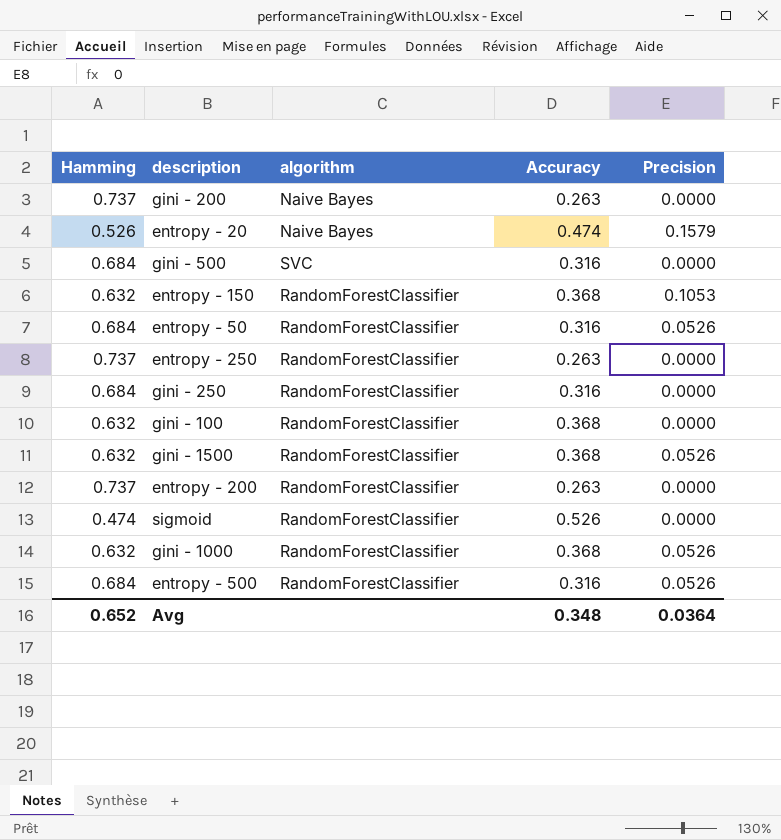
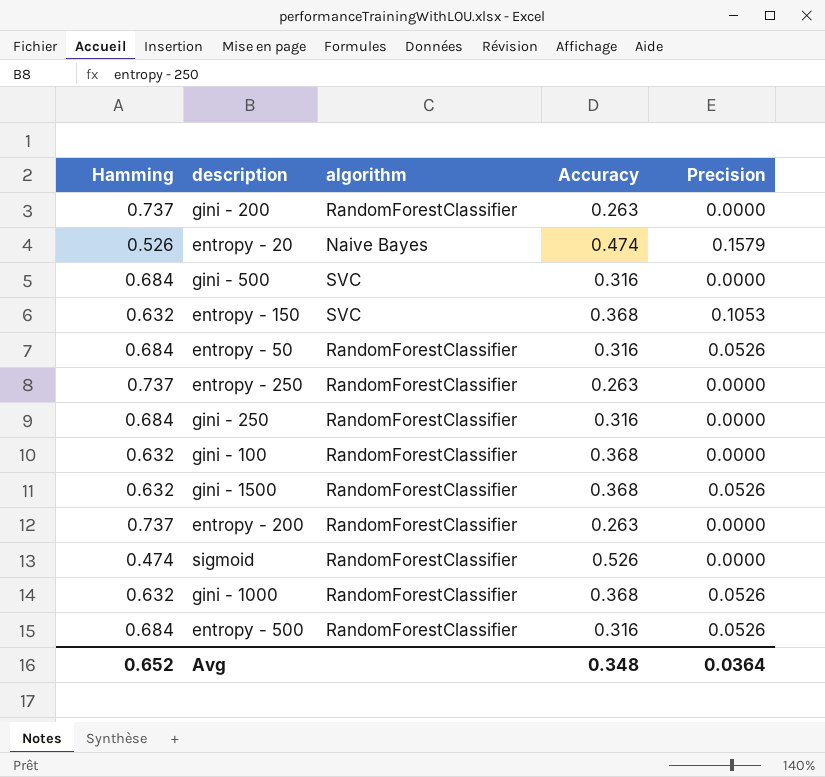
gini - 200 | algorithm: Naive Bayes -> RandomForestClassifier
entropy - 150 | algorithm: RandomForestClassifier -> SVC

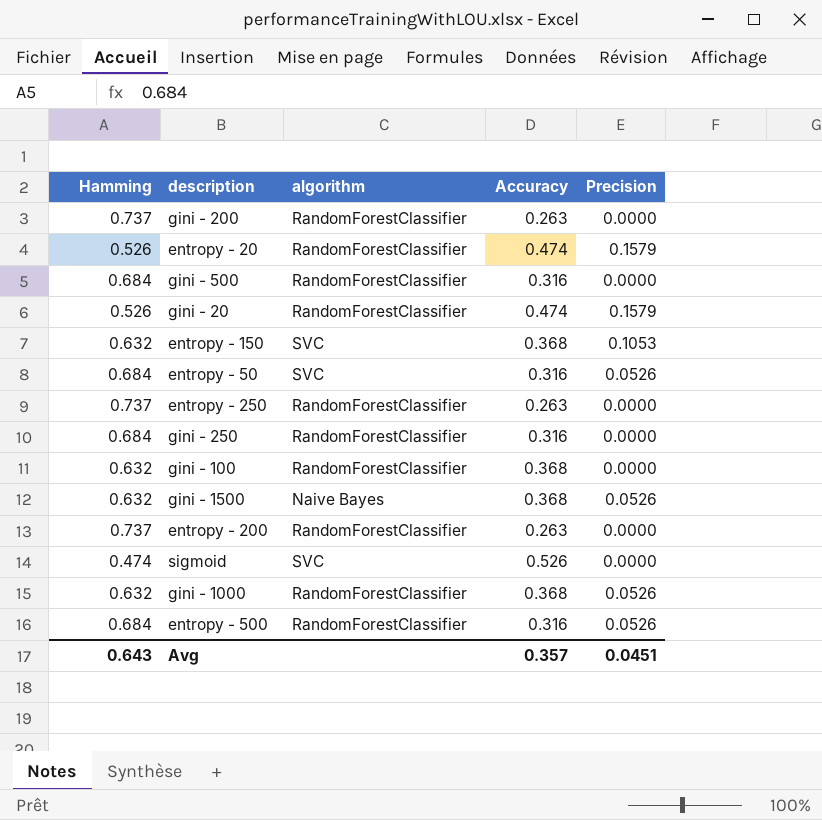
entropy - 20 | algorithm: Naive Bayes -> RandomForestClassifier
gini - 500 | algorithm: SVC -> RandomForestClassifier
row gini - 20: none -> 0.526 | RandomForestClassifier | 0.474 | 0.1579
entropy - 50 | algorithm: RandomForestClassifier -> SVC
gini - 1500 | algorithm: RandomForestClassifier -> Naive Bayes
sigmoid | algorithm: RandomForestClassifier -> SVC
Avg | Hamming: 0.652 -> 0.643
Avg | Accuracy: 0.348 -> 0.357
Avg | Precision: 0.0364 -> 0.0451

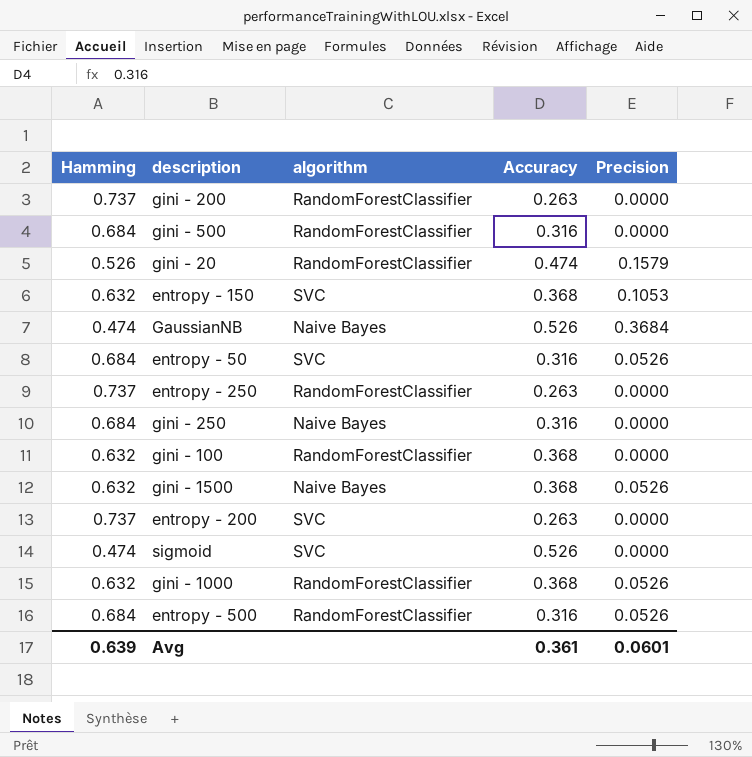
row entropy - 20: 0.526 | RandomForestClassifier | 0.474 | 0.1579 -> none
row GaussianNB: none -> 0.474 | Naive Bayes | 0.526 | 0.3684
gini - 250 | algorithm: RandomForestClassifier -> Naive Bayes
entropy - 200 | algorithm: RandomForestClassifier -> SVC
Avg | Hamming: 0.643 -> 0.639
Avg | Accuracy: 0.357 -> 0.361
Avg | Precision: 0.0451 -> 0.0601

